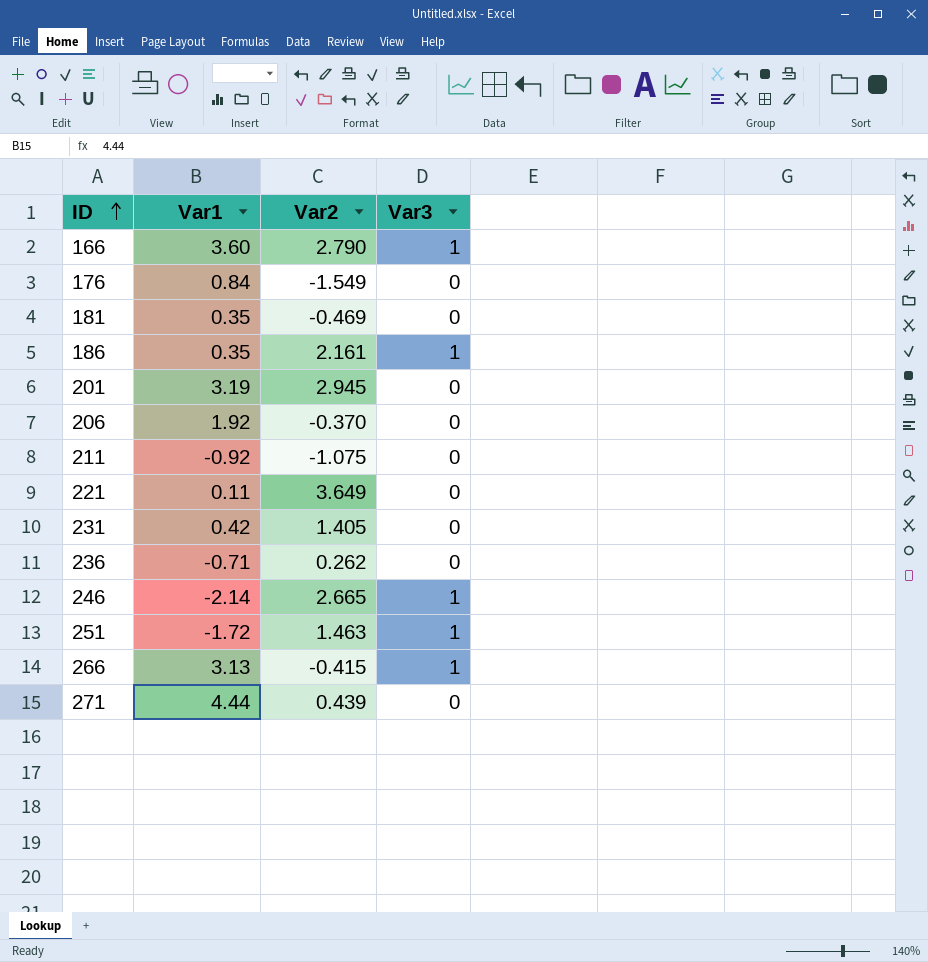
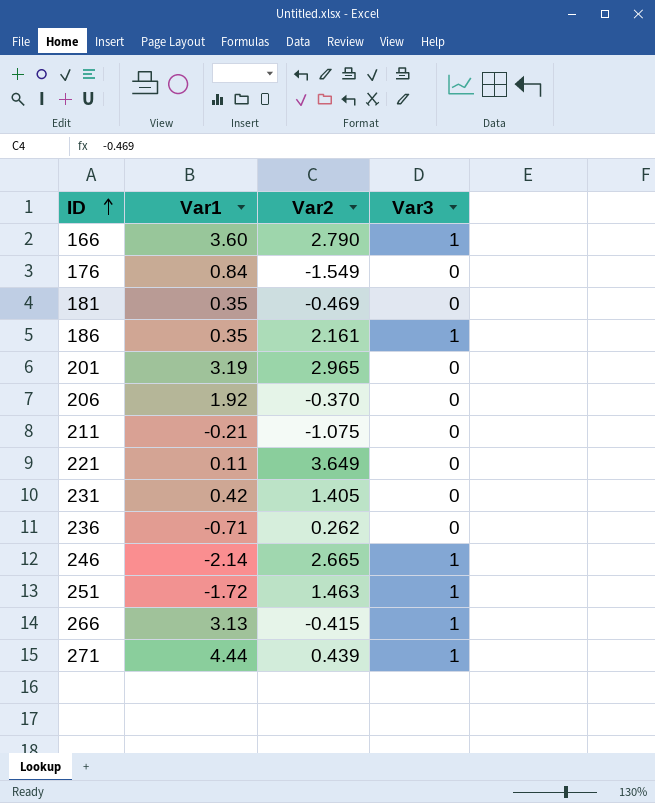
201 | Var2: 2.945 -> 2.965
211 | Var1: -0.92 -> -0.21
271 | Var3: 0 -> 1

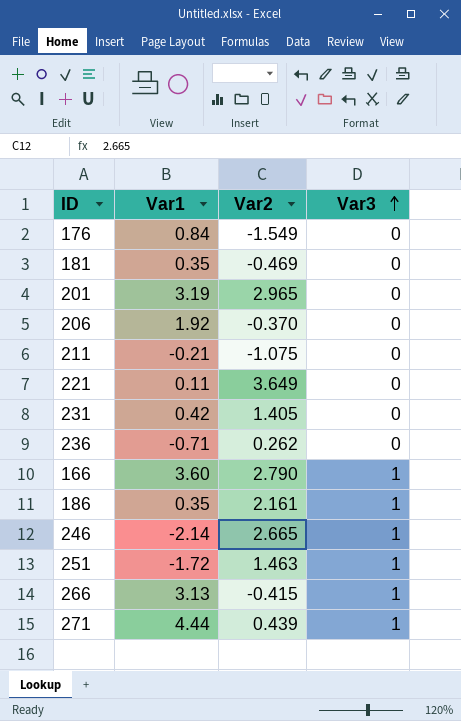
row order: ID ascending -> Var3 ascending

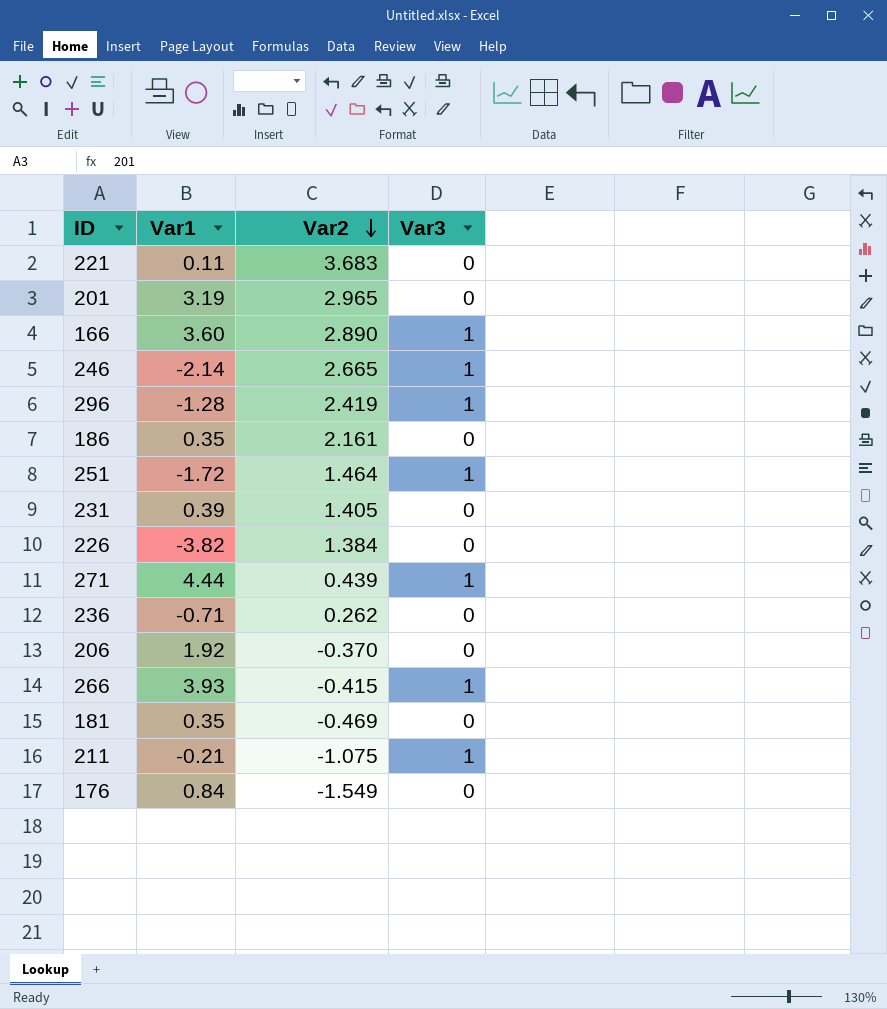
row order: Var3 ascending -> Var2 descending
221 | Var2: 3.649 -> 3.683
166 | Var2: 2.790 -> 2.890
row 296: none -> -1.28 | 2.419 | 1
186 | Var3: 1 -> 0
251 | Var2: 1.463 -> 1.464
231 | Var1: 0.42 -> 0.39
row 226: none -> -3.82 | 1.384 | 0
266 | Var1: 3.13 -> 3.93
211 | Var3: 0 -> 1

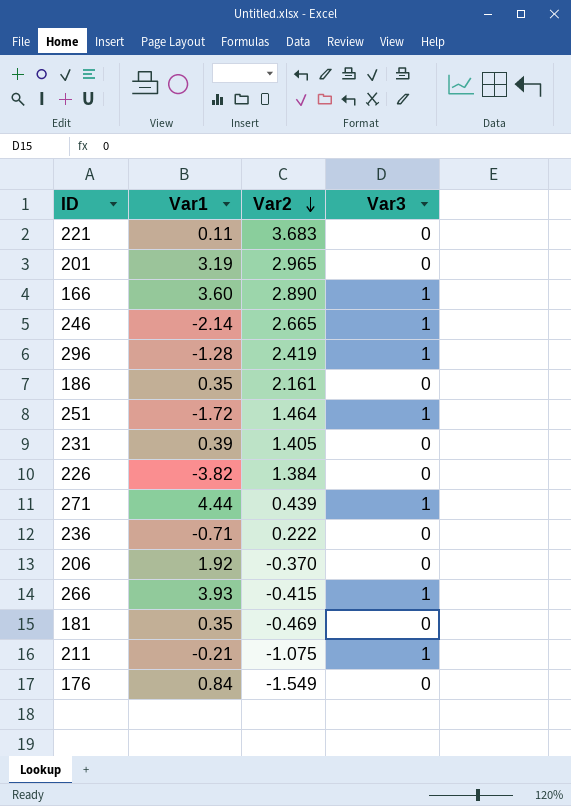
236 | Var2: 0.262 -> 0.222

